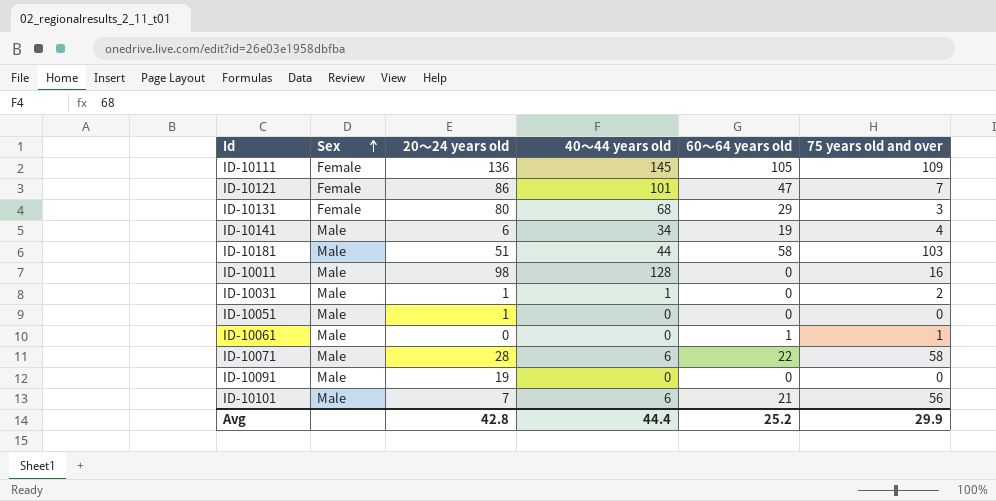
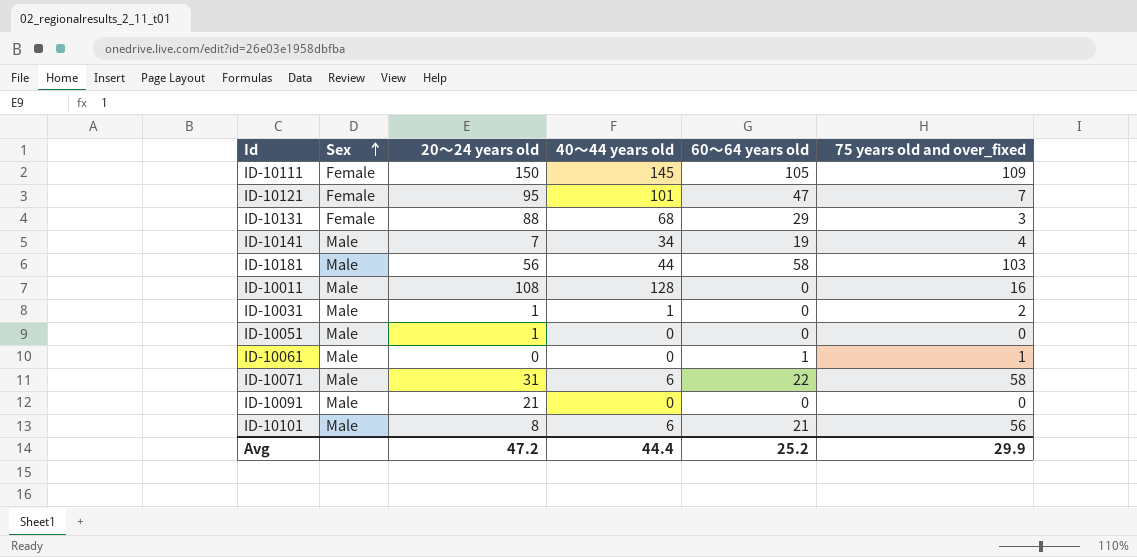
column name: 75 years old and over -> 75 years old and over_fixed
ID-10111 | 20～24 years old: 136 -> 150
ID-10121 | 20～24 years old: 86 -> 95
ID-10131 | 20～24 years old: 80 -> 88
ID-10141 | 20～24 years old: 6 -> 7
ID-10181 | 20～24 years old: 51 -> 56
ID-10011 | 20～24 years old: 98 -> 108
ID-10071 | 20～24 years old: 28 -> 31
ID-10091 | 20～24 years old: 19 -> 21
ID-10101 | 20～24 years old: 7 -> 8
Avg | 20～24 years old: 42.8 -> 47.2

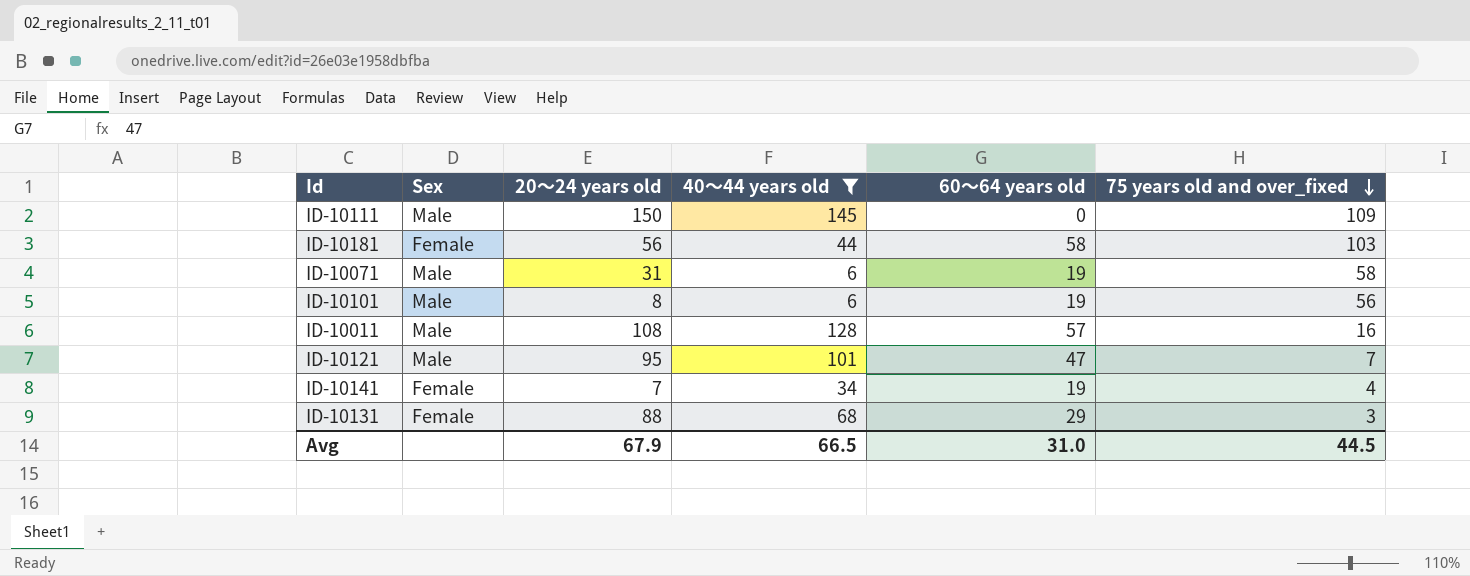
filter: none -> 40～44 years old >= 6
row order: Sex ascending -> 75 years old and over_fixed descending
ID-10111 | Sex: Female -> Male
ID-10111 | 60～64 years old: 105 -> 0
ID-10181 | Sex: Male -> Female
ID-10071 | 60～64 years old: 22 -> 19
ID-10101 | 60～64 years old: 21 -> 19
ID-10011 | 60～64 years old: 0 -> 57
ID-10121 | Sex: Female -> Male
ID-10141 | Sex: Male -> Female
Avg | 20～24 years old: 47.2 -> 67.9
Avg | 40～44 years old: 44.4 -> 66.5
Avg | 60～64 years old: 25.2 -> 31.0
Avg | 75 years old and over_fixed: 29.9 -> 44.5

